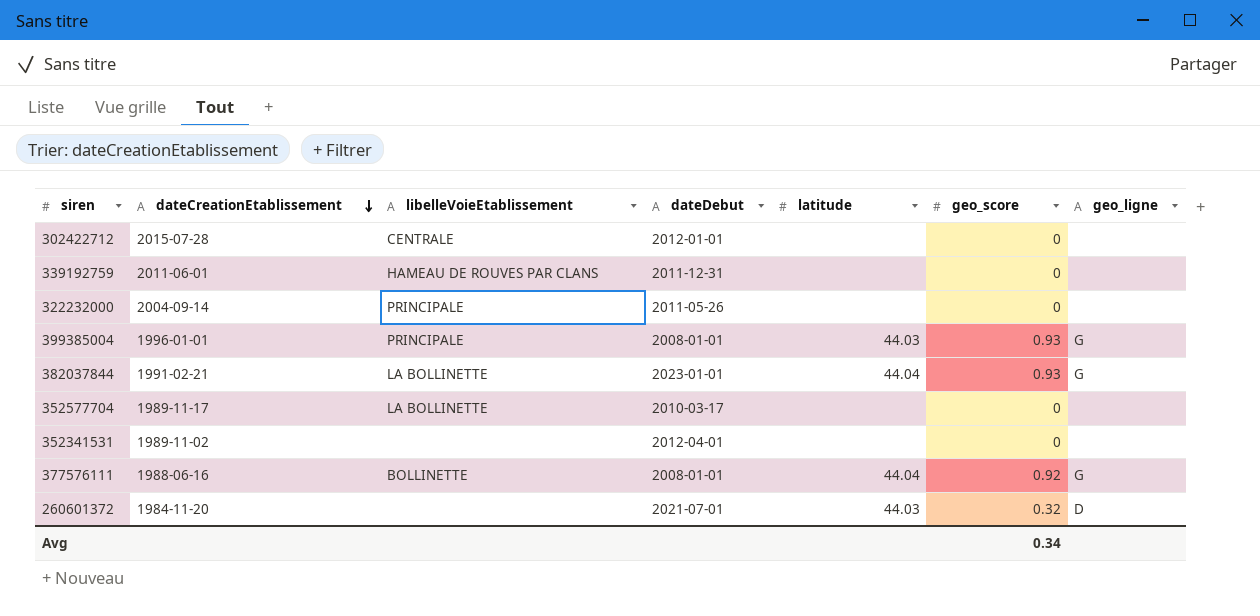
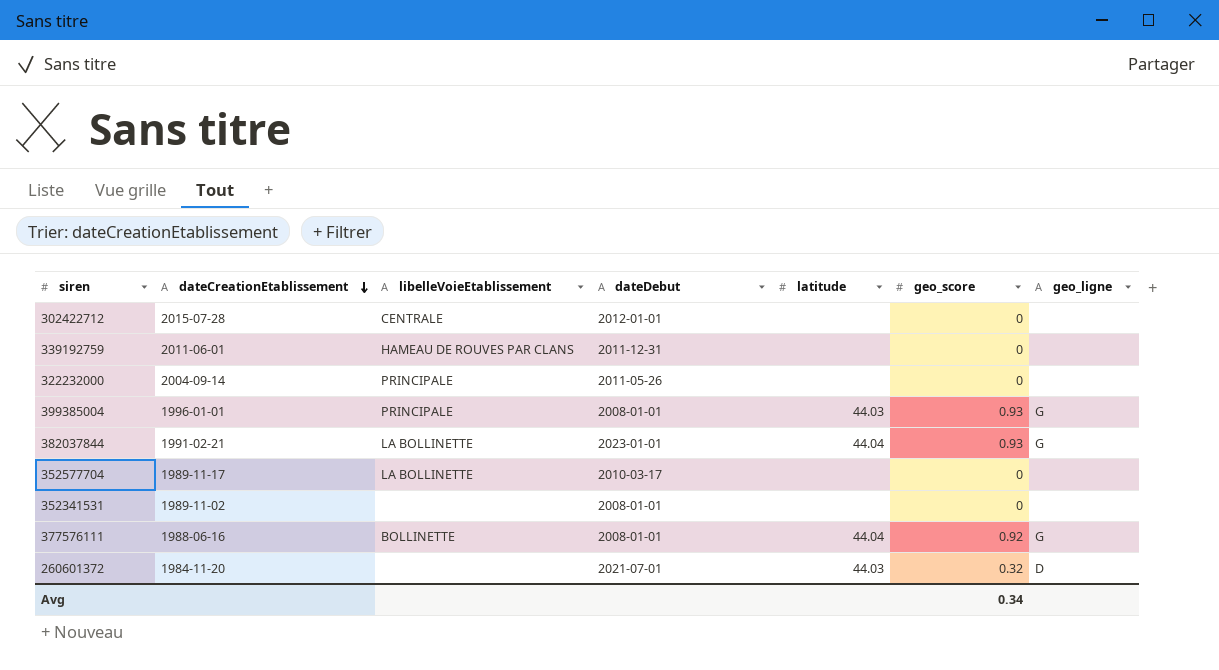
352341531 | dateDebut: 2012-04-01 -> 2008-01-01

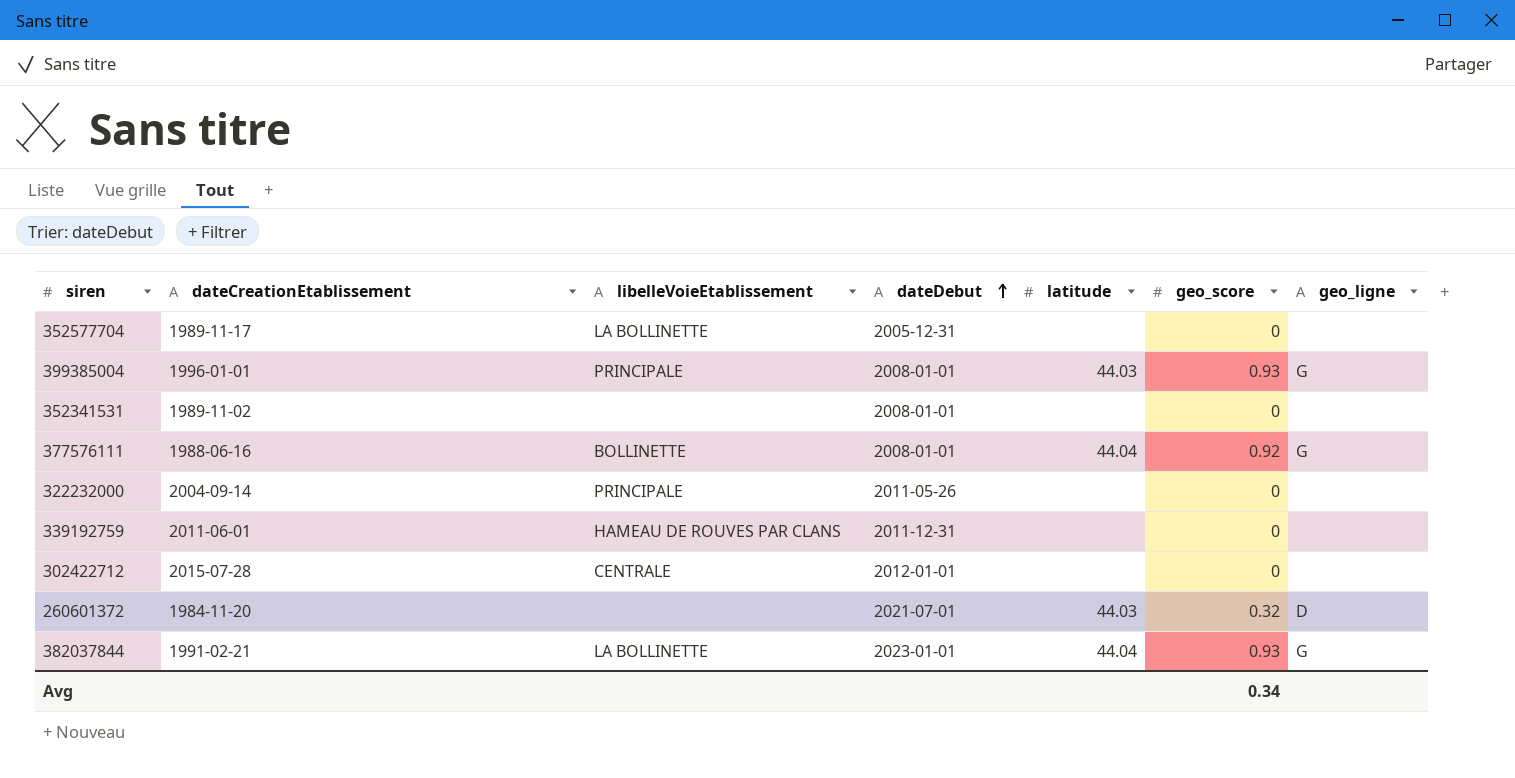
row order: dateCreationEtablissement descending -> dateDebut ascending
352577704 | dateDebut: 2010-03-17 -> 2005-12-31

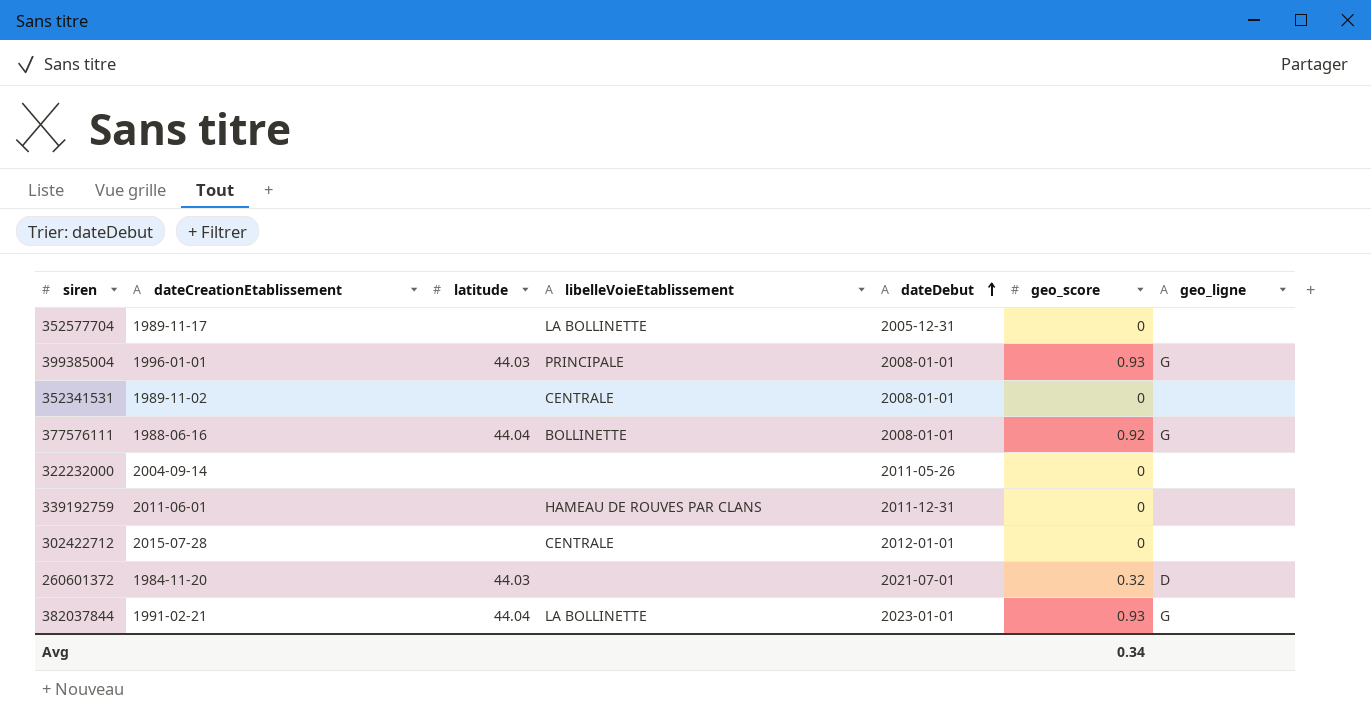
column latitude | position: 5 -> 3
352341531 | libelleVoieEtablissement: none -> CENTRALE
322232000 | libelleVoieEtablissement: PRINCIPALE -> none

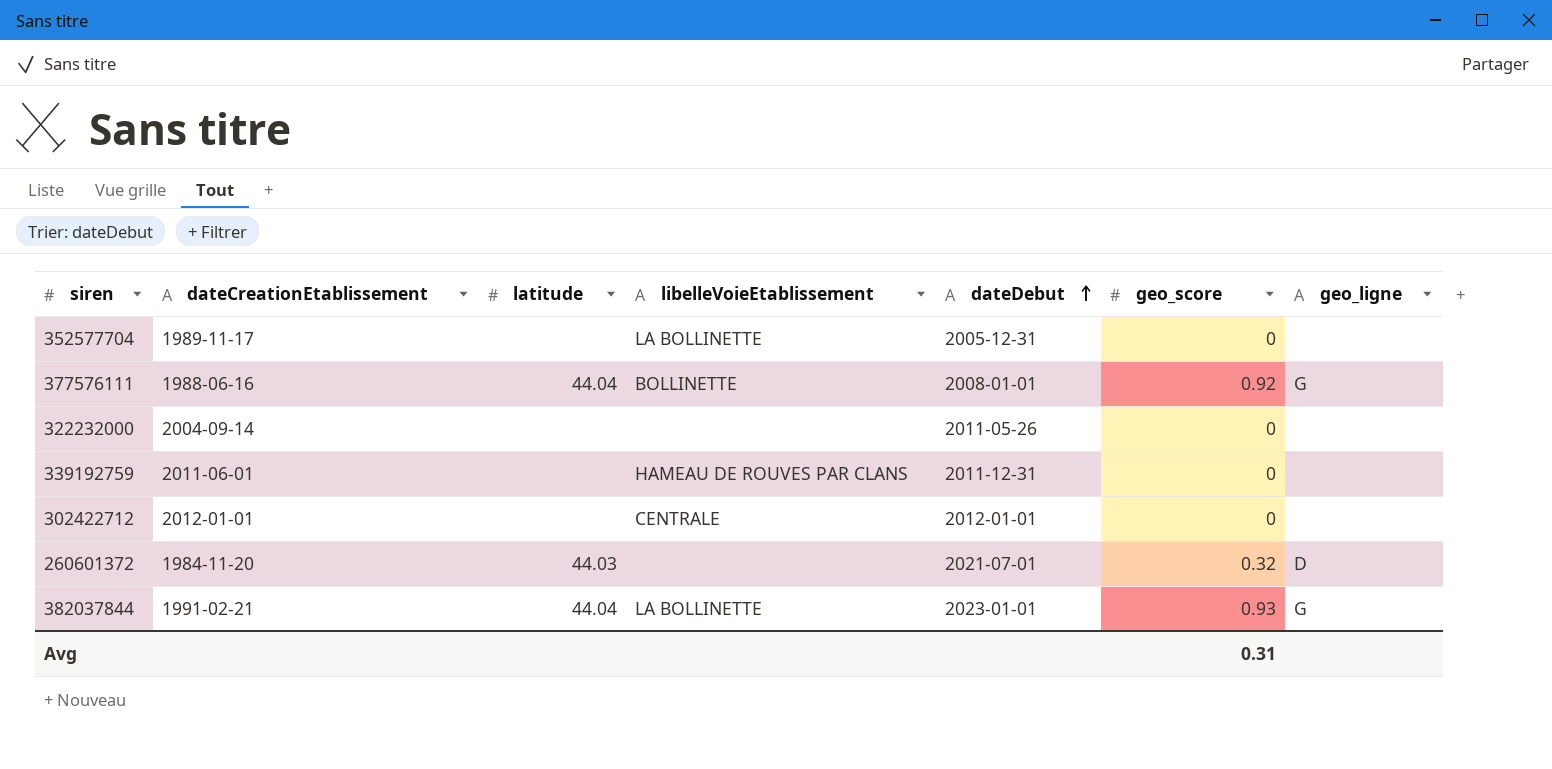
row 399385004: 1996-01-01 | 44.03 | PRINCIPALE | 2008-01-01 | 0.93 | G -> none
row 352341531: 1989-11-02 | none | CENTRALE | 2008-01-01 | 0 | none -> none
302422712 | dateCreationEtablissement: 2015-07-28 -> 2012-01-01
Avg | geo_score: 0.34 -> 0.31

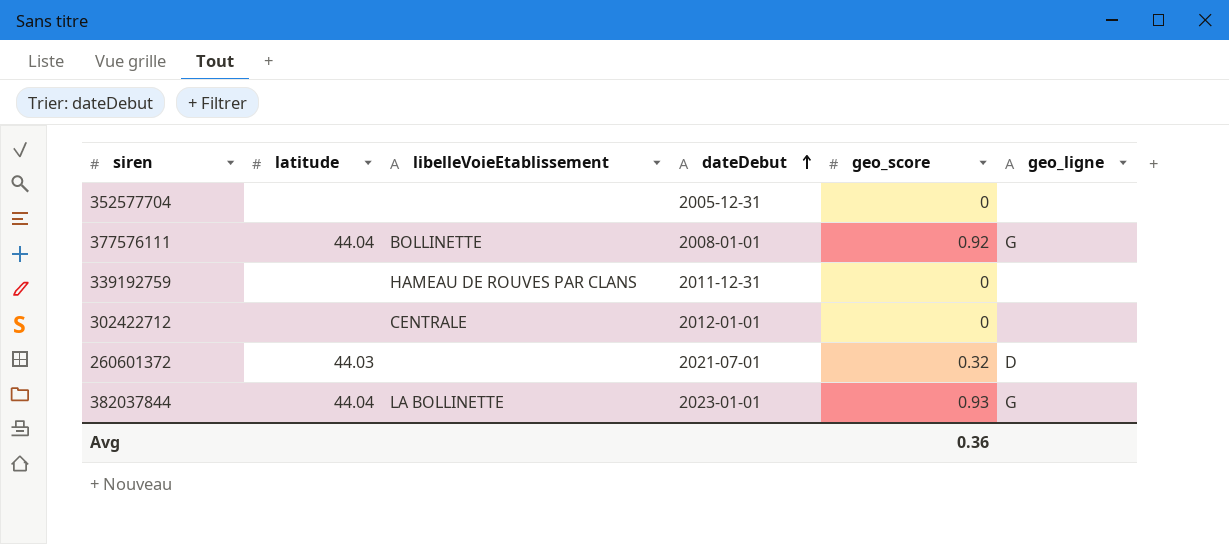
column dateCreationEtablissement | position: 2 -> none
row 322232000: 2004-09-14 | none | none | 2011-05-26 | 0 | none -> none
352577704 | libelleVoieEtablissement: LA BOLLINETTE -> none
Avg | geo_score: 0.31 -> 0.36

